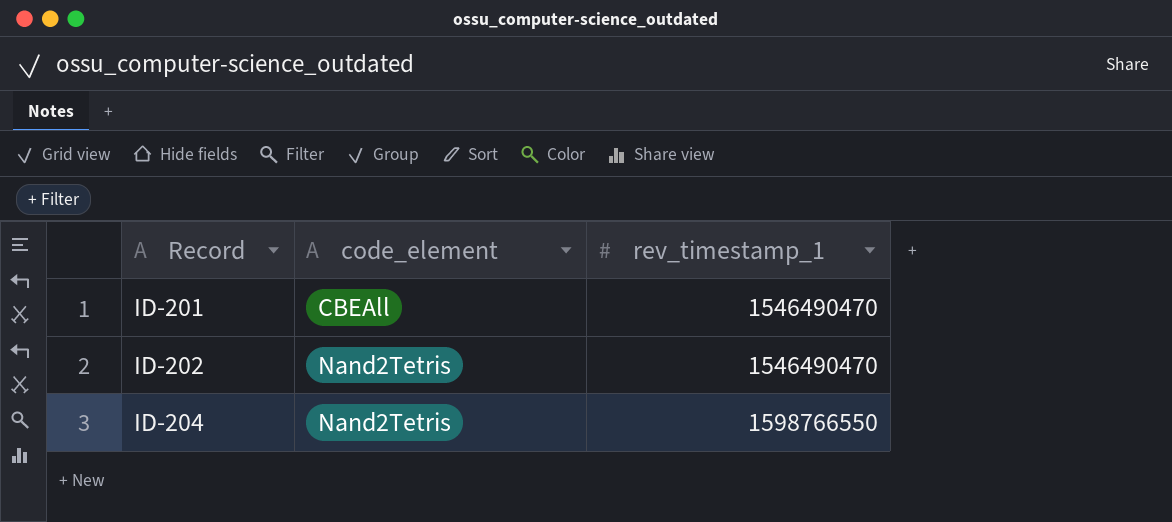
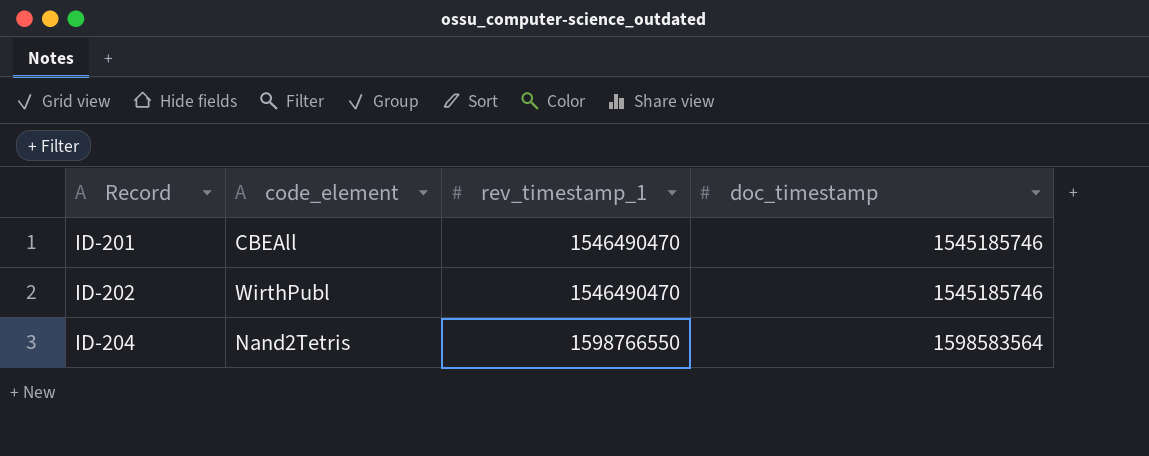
column doc_timestamp | position: none -> 4
ID-202 | code_element: Nand2Tetris -> WirthPubl

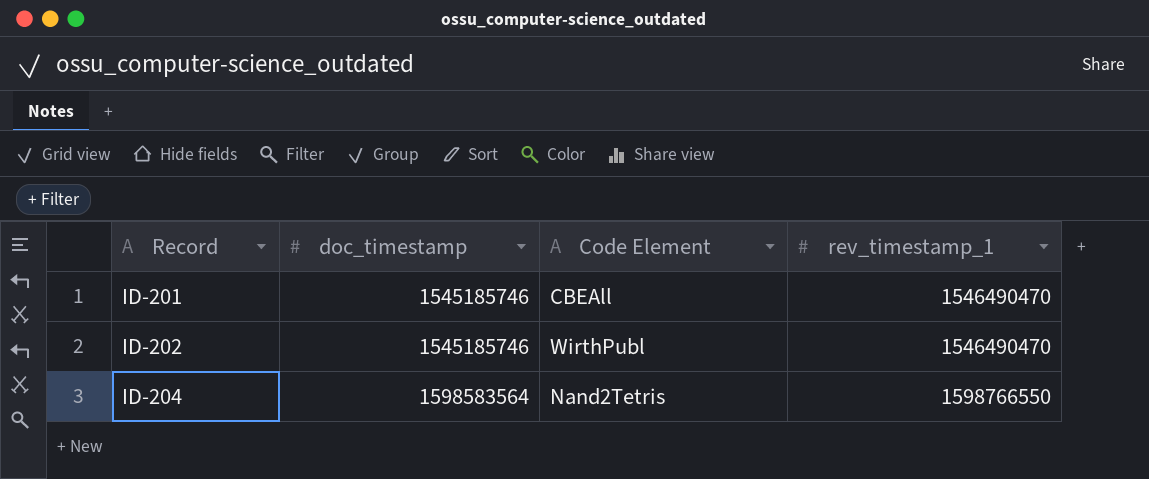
column doc_timestamp | position: 4 -> 2
column name: code_element -> Code Element

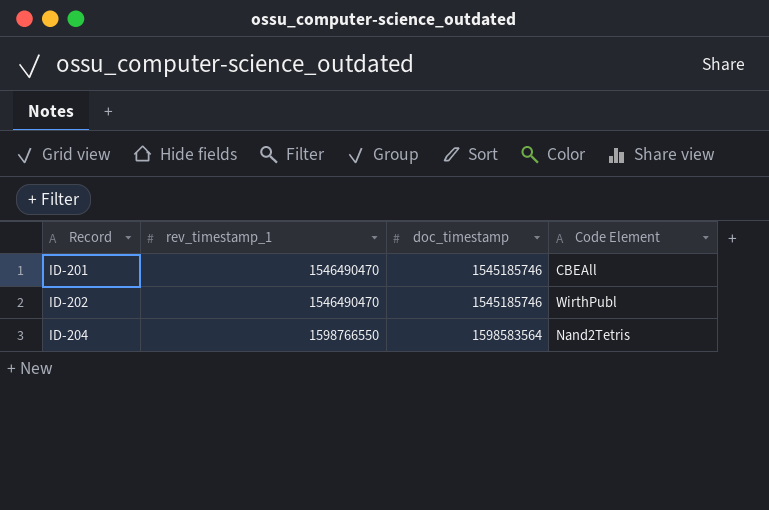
column rev_timestamp_1 | position: 4 -> 2

